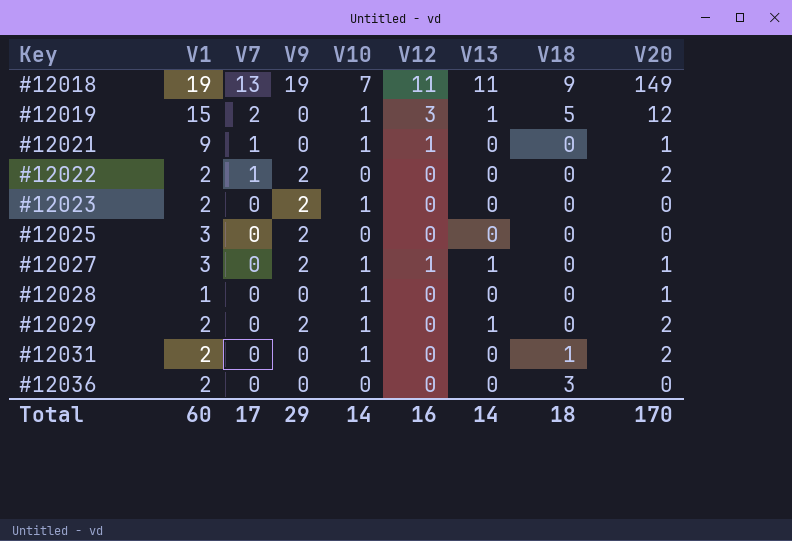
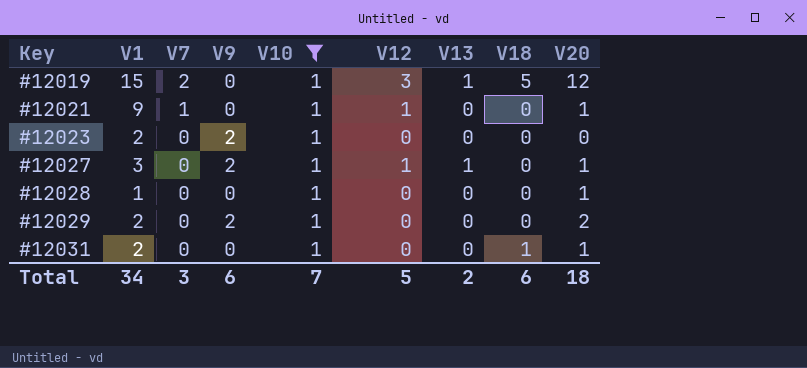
filter: none -> V10 = 1
#12029 | V13: 1 -> 0
#12031 | V20: 2 -> 1
Total | V1: 60 -> 34
Total | V7: 17 -> 3
Total | V9: 29 -> 6
Total | V10: 14 -> 7
Total | V12: 16 -> 5
Total | V13: 14 -> 2
Total | V18: 18 -> 6
Total | V20: 170 -> 18

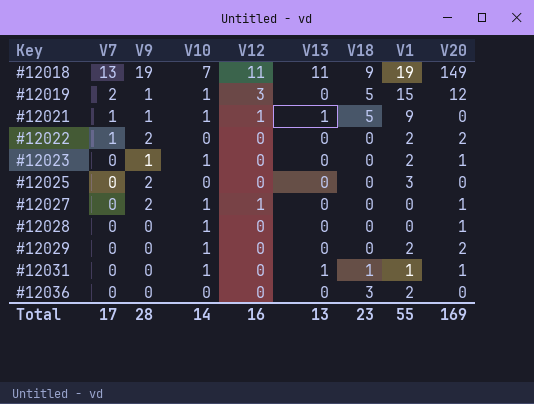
filter: V10 = 1 -> none
column V1 | position: 2 -> 8
#12019 | V9: 0 -> 1
#12019 | V13: 1 -> 0
#12021 | V9: 0 -> 1
#12021 | V13: 0 -> 1
#12021 | V18: 0 -> 5
#12021 | V20: 1 -> 0
#12023 | V9: 2 -> 1
#12023 | V20: 0 -> 1
#12027 | V13: 1 -> 0
#12027 | V1: 3 -> 0
#12028 | V1: 1 -> 0
#12029 | V9: 2 -> 0
#12031 | V13: 0 -> 1
#12031 | V1: 2 -> 1
Total | V7: 3 -> 17
Total | V9: 6 -> 28
Total | V10: 7 -> 14
Total | V12: 5 -> 16
Total | V13: 2 -> 13
Total | V18: 6 -> 23
Total | V1: 34 -> 55
Total | V20: 18 -> 169

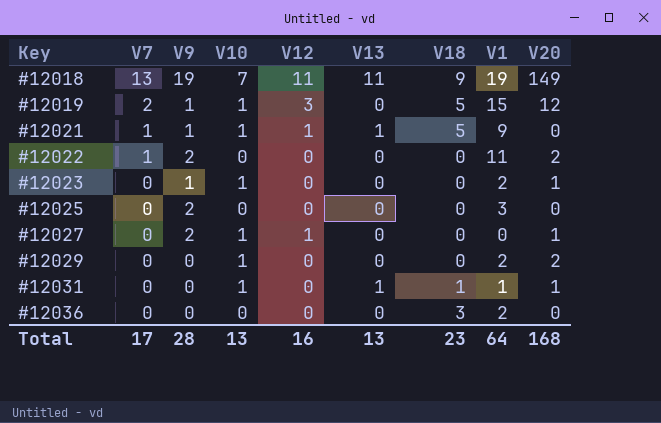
row #12028: 0 | 0 | 1 | 0 | 0 | 0 | 0 | 1 -> none
#12022 | V1: 2 -> 11
Total | V10: 14 -> 13
Total | V1: 55 -> 64
Total | V20: 169 -> 168

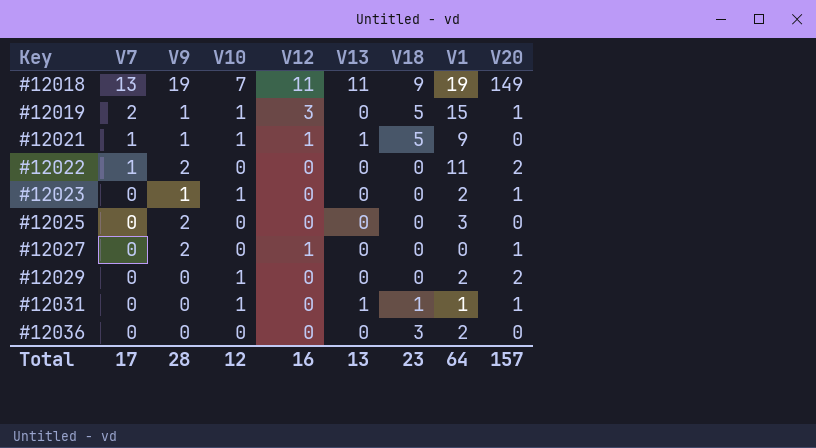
#12019 | V20: 12 -> 1
#12027 | V10: 1 -> 0
Total | V10: 13 -> 12
Total | V20: 168 -> 157

